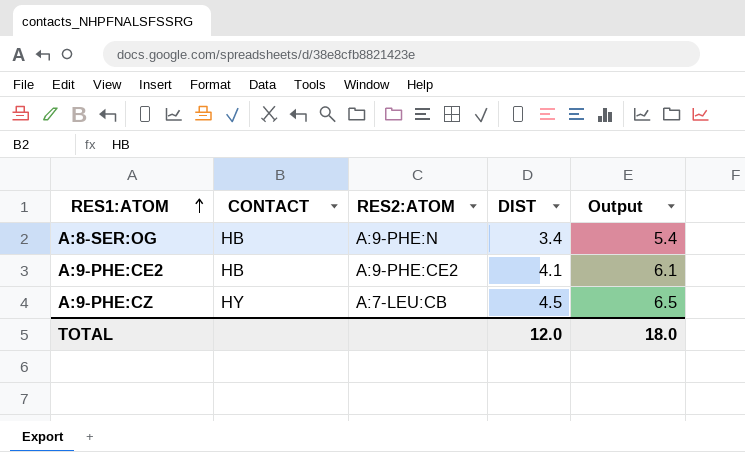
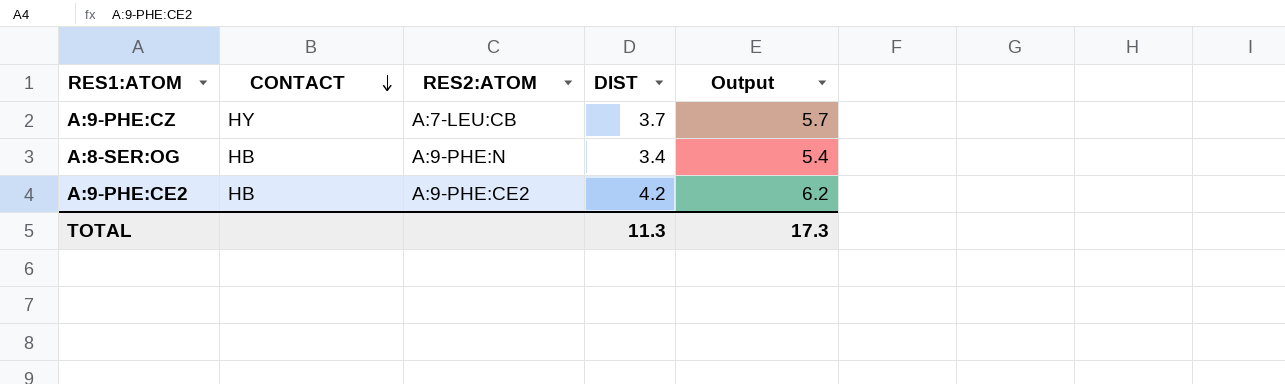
row order: RES1:ATOM ascending -> CONTACT descending
A:9-PHE:CZ | DIST: 4.5 -> 3.7
A:9-PHE:CZ | Output: 6.5 -> 5.7
A:9-PHE:CE2 | DIST: 4.1 -> 4.2
A:9-PHE:CE2 | Output: 6.1 -> 6.2
TOTAL | DIST: 12.0 -> 11.3
TOTAL | Output: 18.0 -> 17.3

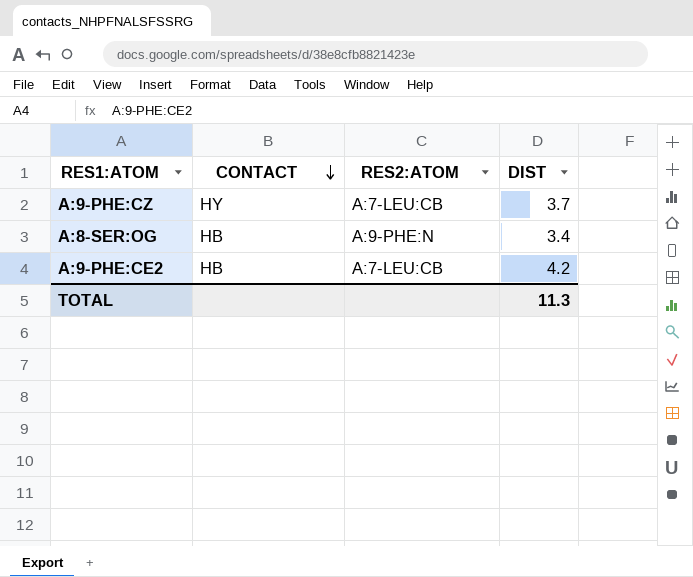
column Output | formula: [DIST] + 2 -> none
A:9-PHE:CE2 | RES2:ATOM: A:9-PHE:CE2 -> A:7-LEU:CB

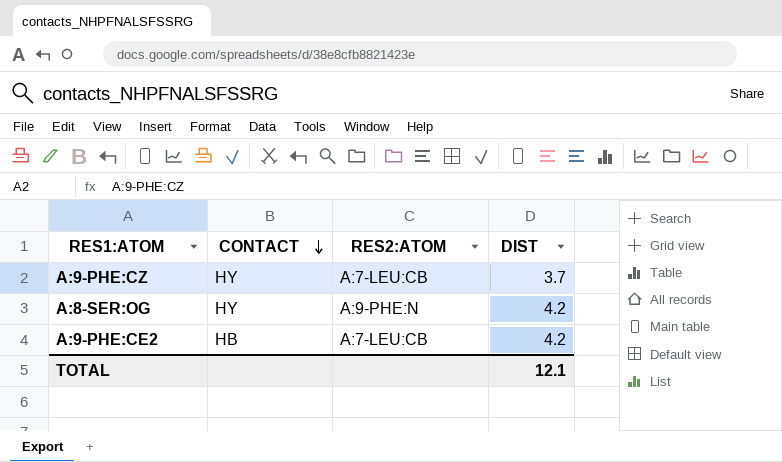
A:8-SER:OG | CONTACT: HB -> HY
A:8-SER:OG | DIST: 3.4 -> 4.2
TOTAL | DIST: 11.3 -> 12.1

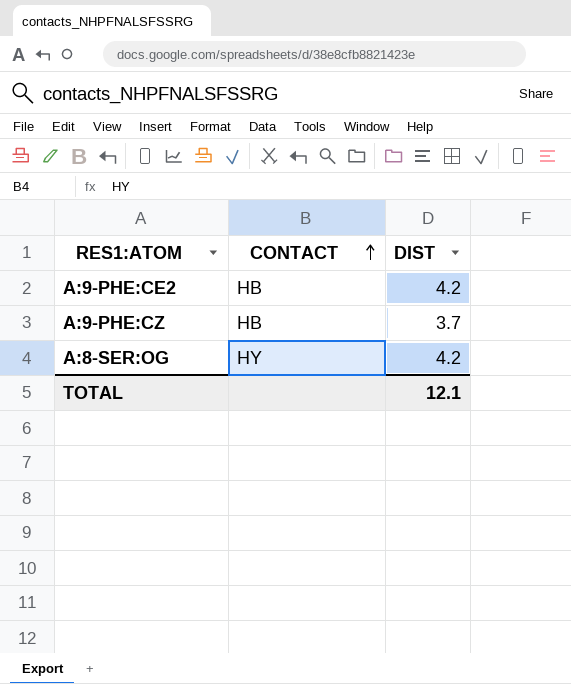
row order: CONTACT descending -> CONTACT ascending
column RES2:ATOM | position: 3 -> none
A:9-PHE:CZ | CONTACT: HY -> HB

